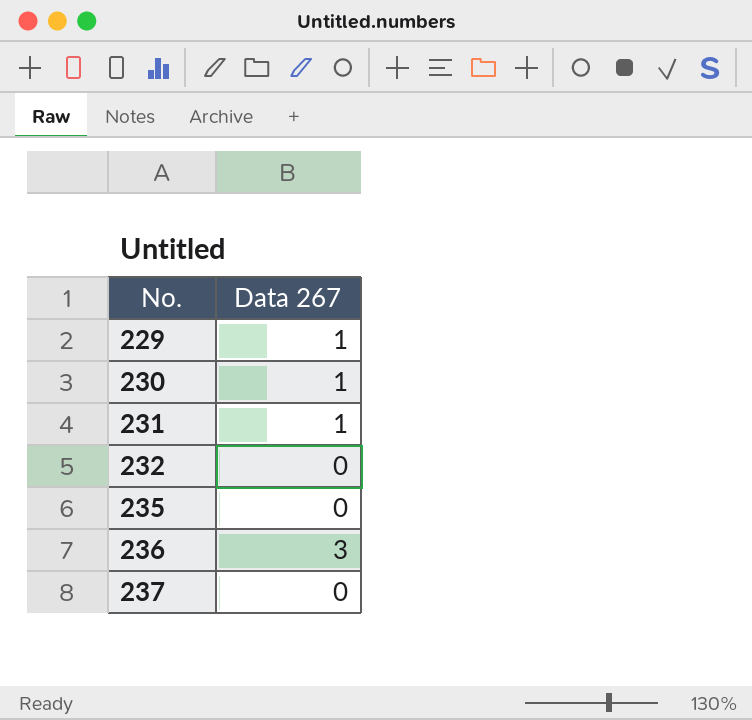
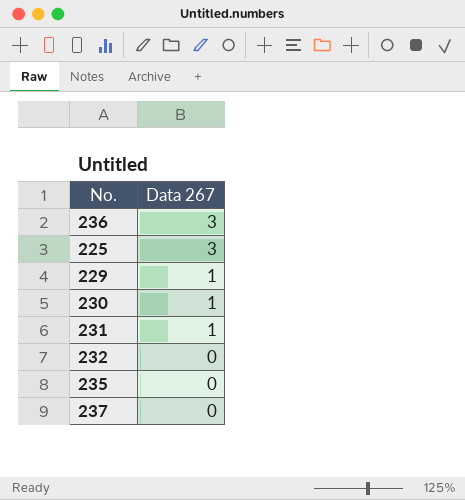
row order: No. ascending -> Data 267 descending
row 225: none -> 3

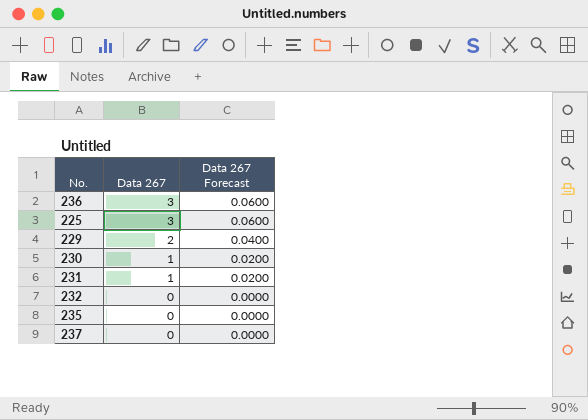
column Data 267 Forecast | formula: none -> [Data 267] * 0.02
229 | Data 267: 1 -> 2

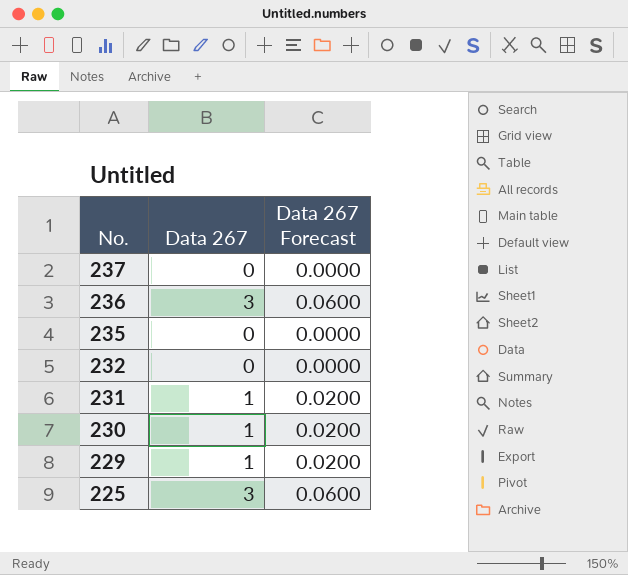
row order: Data 267 descending -> No. descending
229 | Data 267: 2 -> 1
229 | Data 267 Forecast: 0.0400 -> 0.0200

